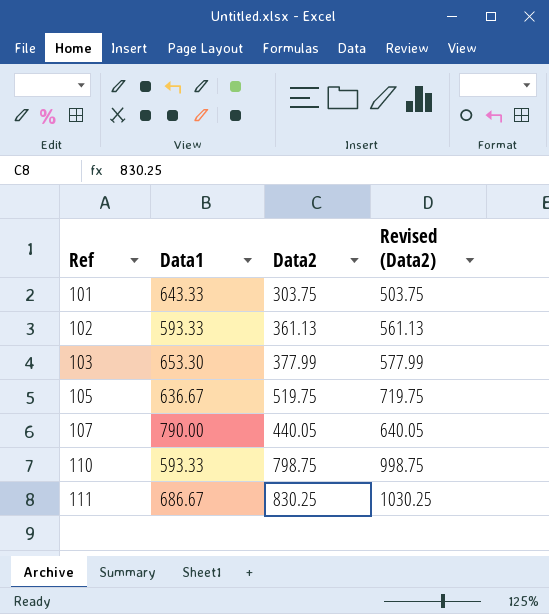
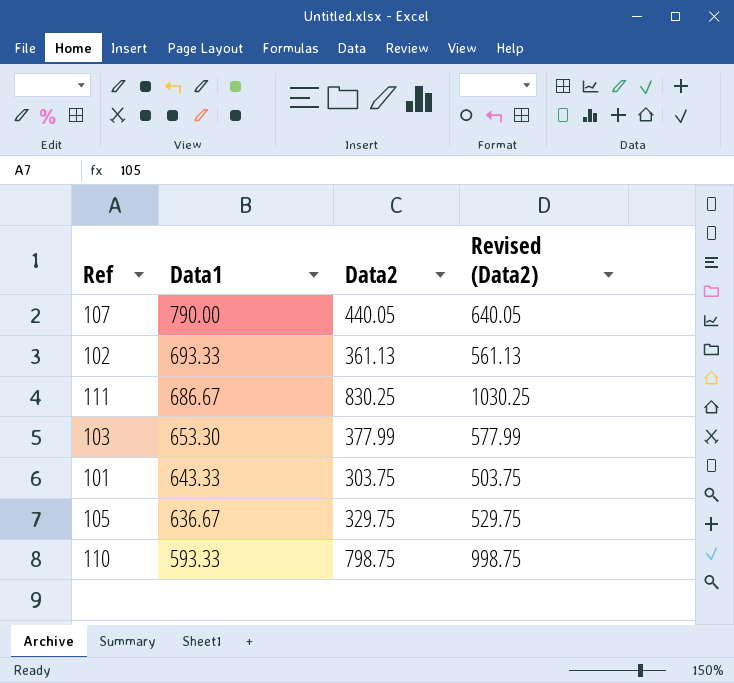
row order: Ref ascending -> Data1 descending
102 | Data1: 593.33 -> 693.33
105 | Data2: 519.75 -> 329.75
105 | Revised (Data2): 719.75 -> 529.75

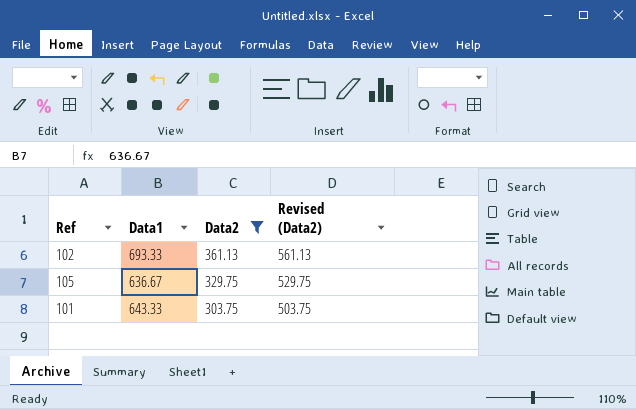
filter: none -> Data2 <= 361.13
row order: Data1 descending -> Data2 descending

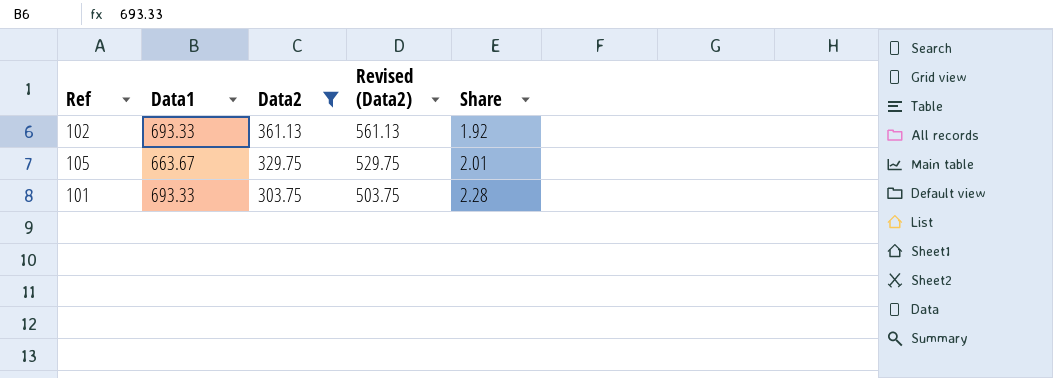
column Share | formula: none -> [Data1] / [Data2]
105 | Data1: 636.67 -> 663.67
101 | Data1: 643.33 -> 693.33

